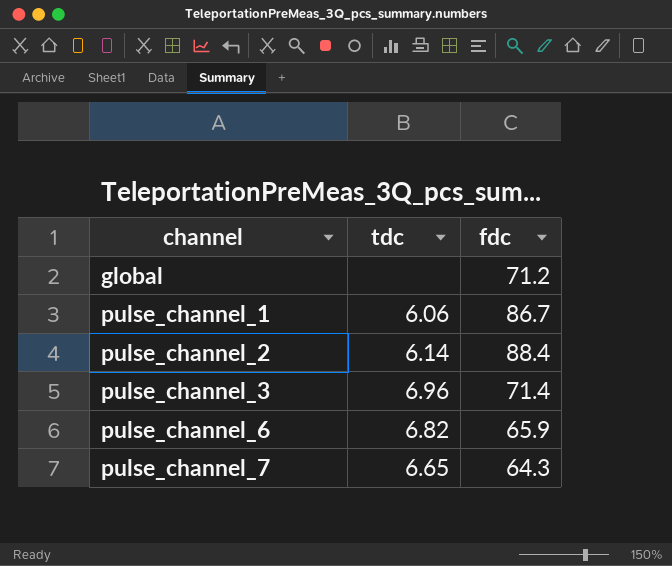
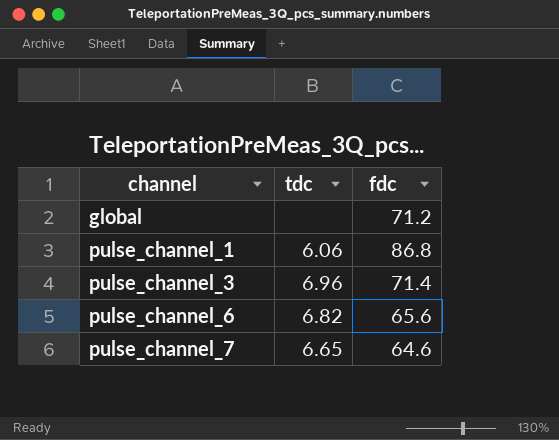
row pulse_channel_2: 6.14 | 88.4 -> none
pulse_channel_1 | fdc: 86.7 -> 86.8
pulse_channel_6 | fdc: 65.9 -> 65.6
pulse_channel_7 | fdc: 64.3 -> 64.6

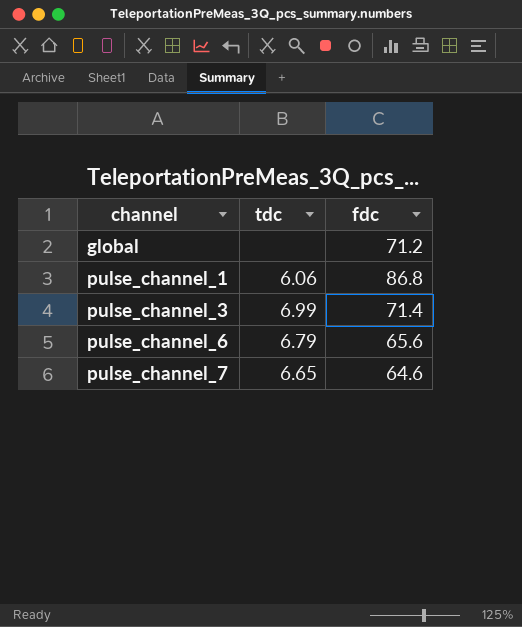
pulse_channel_3 | tdc: 6.96 -> 6.99
pulse_channel_6 | tdc: 6.82 -> 6.79

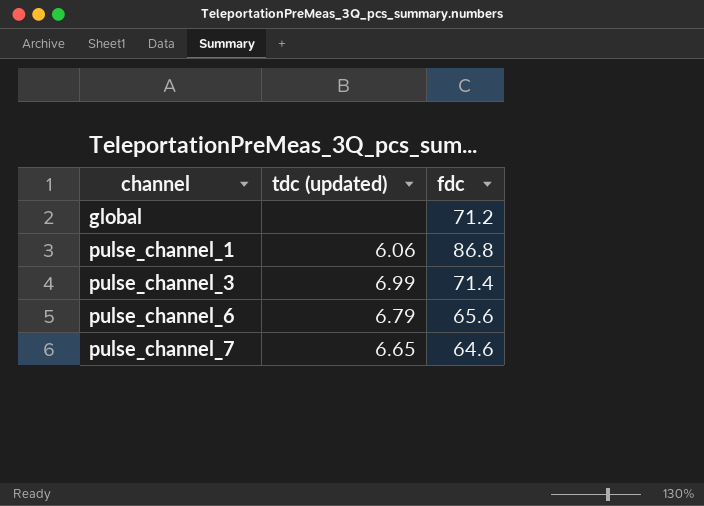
column name: tdc -> tdc (updated)

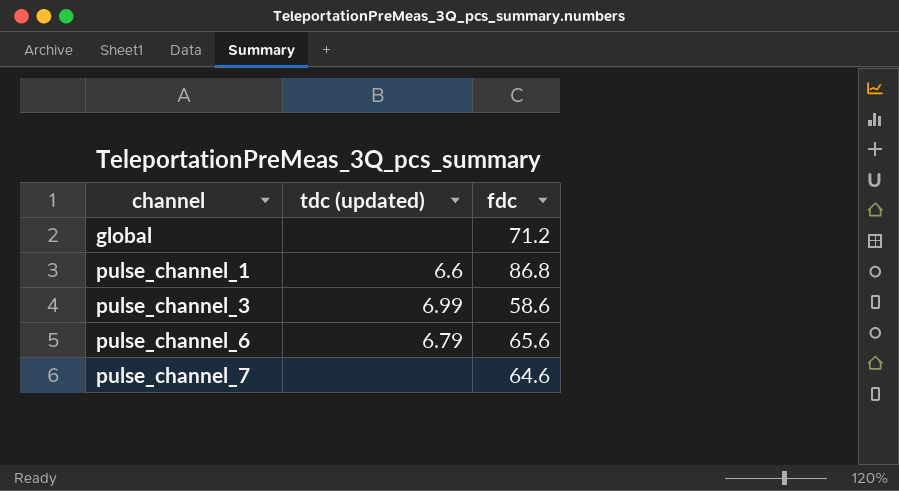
pulse_channel_1 | tdc (updated): 6.06 -> 6.6
pulse_channel_3 | fdc: 71.4 -> 58.6
pulse_channel_7 | tdc (updated): 6.65 -> none

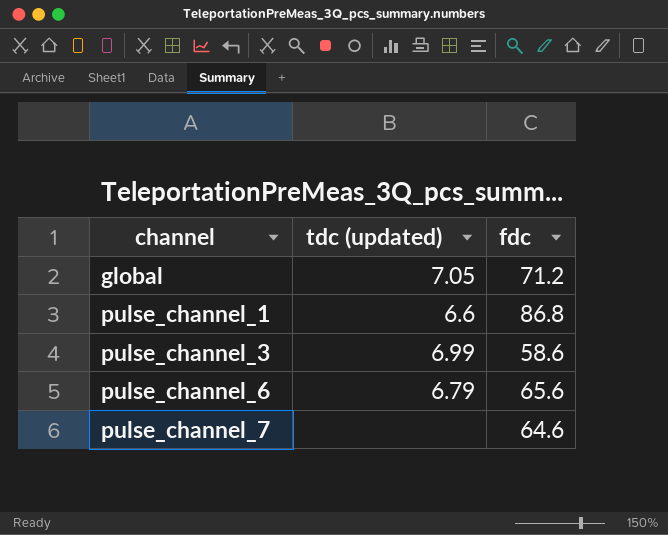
global | tdc (updated): none -> 7.05

